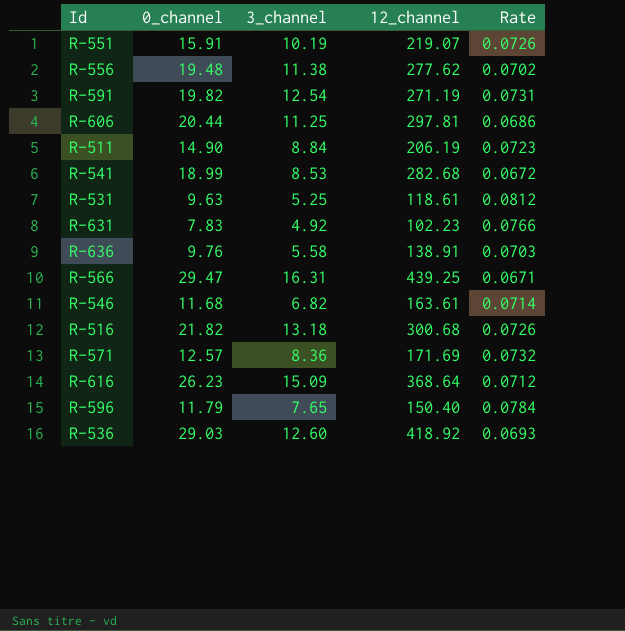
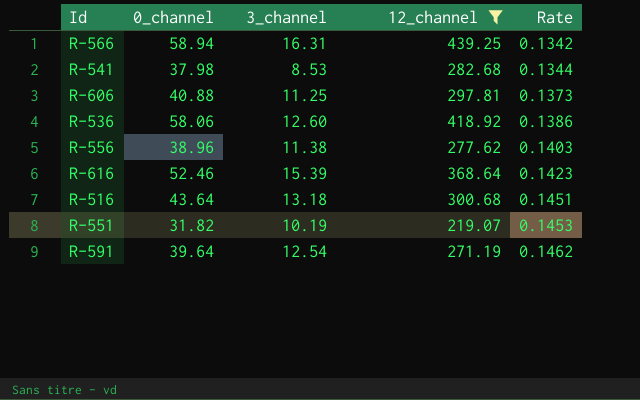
filter: none -> 12_channel >= 219.07
row order: none -> Rate ascending
R-566 | 0_channel: 29.47 -> 58.94
R-566 | Rate: 0.0671 -> 0.1342
R-541 | 0_channel: 18.99 -> 37.98
R-541 | Rate: 0.0672 -> 0.1344
R-606 | 0_channel: 20.44 -> 40.88
R-606 | Rate: 0.0686 -> 0.1373
R-536 | 0_channel: 29.03 -> 58.06
R-536 | Rate: 0.0693 -> 0.1386
R-556 | 0_channel: 19.48 -> 38.96
R-556 | Rate: 0.0702 -> 0.1403
R-616 | 0_channel: 26.23 -> 52.46
R-616 | 3_channel: 15.09 -> 15.39
R-616 | Rate: 0.0712 -> 0.1423
R-516 | 0_channel: 21.82 -> 43.64
R-516 | Rate: 0.0726 -> 0.1451
R-551 | 0_channel: 15.91 -> 31.82
R-551 | Rate: 0.0726 -> 0.1453
R-591 | 0_channel: 19.82 -> 39.64
R-591 | Rate: 0.0731 -> 0.1462

